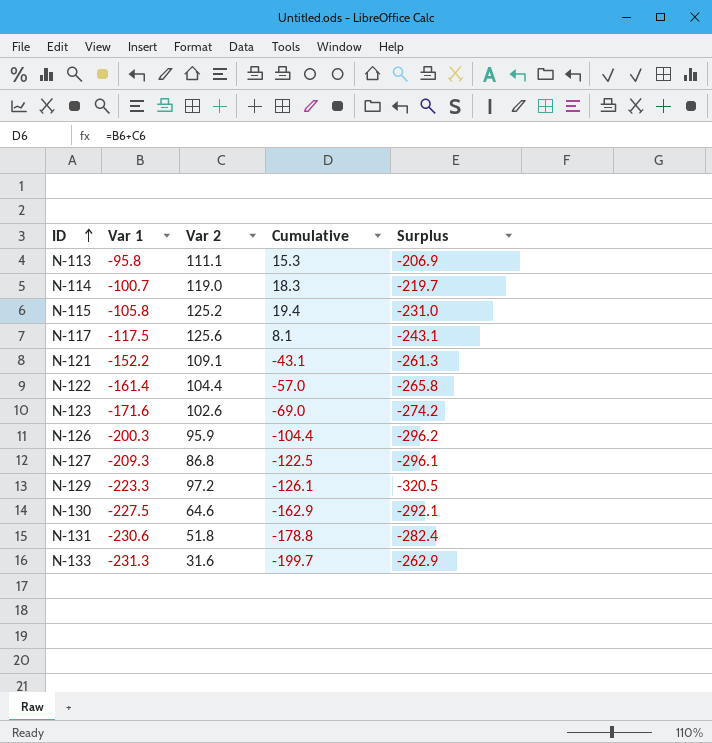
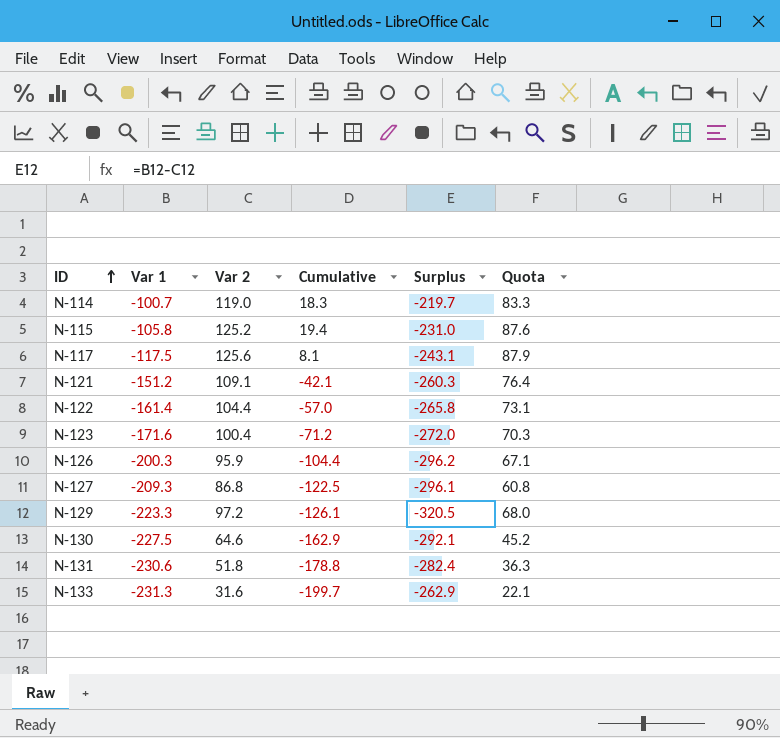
column Quota | formula: none -> [Var 2] * 0.7
row N-113: -95.8 | 111.1 | 15.3 | -206.9 -> none
N-121 | Var 1: -152.2 -> -151.2
N-121 | Cumulative: -43.1 -> -42.1
N-121 | Surplus: -261.3 -> -260.3
N-123 | Var 2: 102.6 -> 100.4
N-123 | Cumulative: -69.0 -> -71.2
N-123 | Surplus: -274.2 -> -272.0

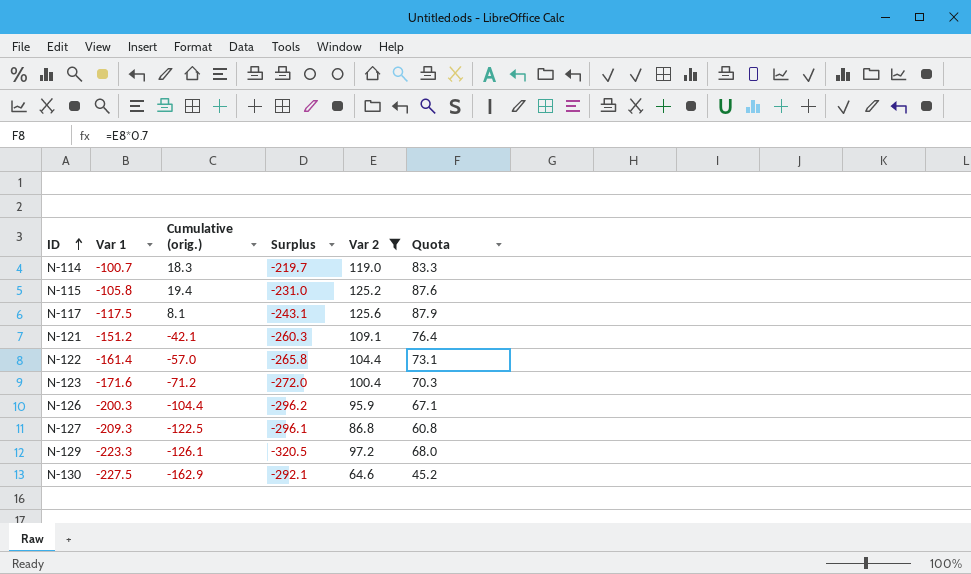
filter: none -> Var 2 >= 64.6
column name: Cumulative -> Cumulative (orig.)
column Var 2 | position: 3 -> 5

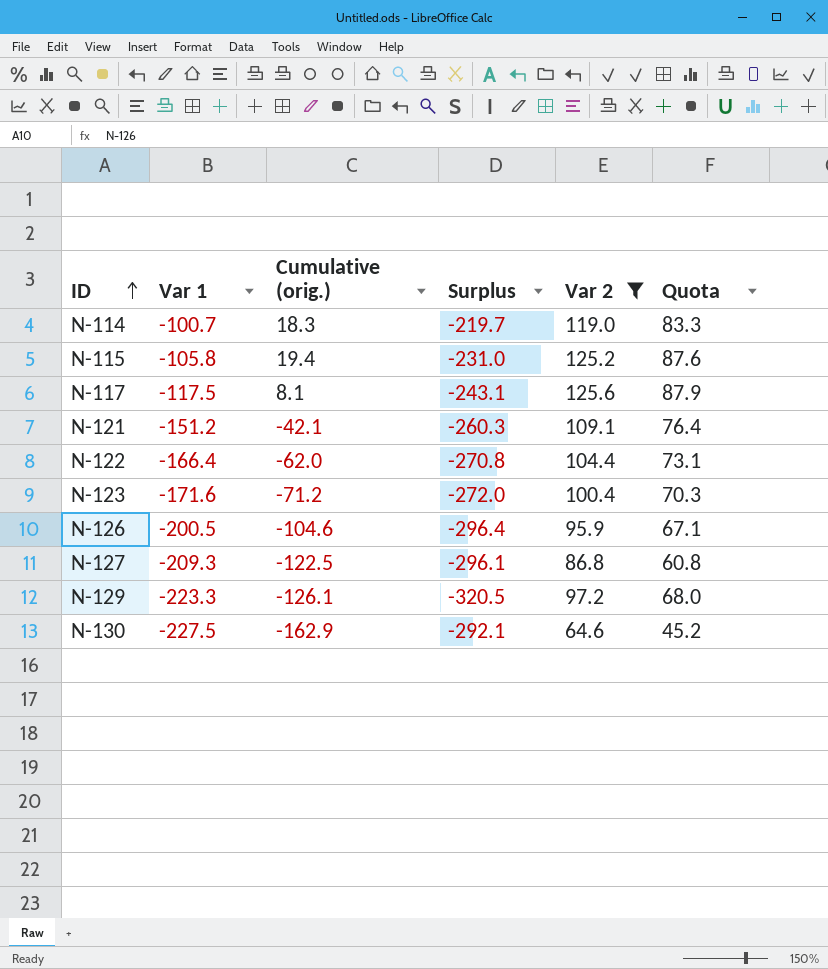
N-122 | Var 1: -161.4 -> -166.4
N-122 | Cumulative (orig.): -57.0 -> -62.0
N-122 | Surplus: -265.8 -> -270.8
N-126 | Var 1: -200.3 -> -200.5
N-126 | Cumulative (orig.): -104.4 -> -104.6
N-126 | Surplus: -296.2 -> -296.4

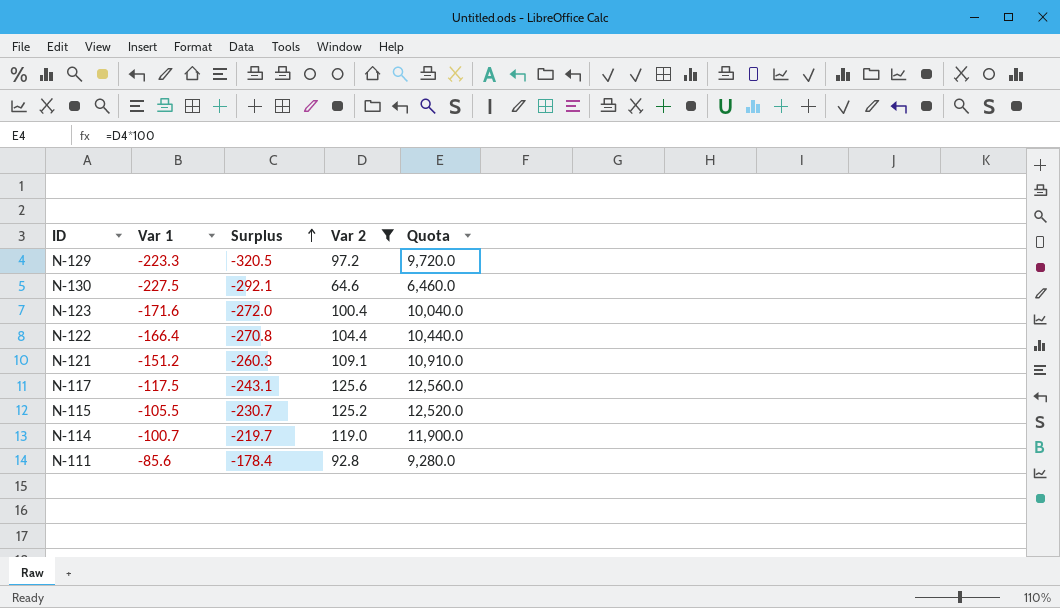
row order: ID ascending -> Surplus ascending
column Cumulative (orig.) | formula: [Var 1] + [Var 2] -> none
column Quota | formula: [Var 2] * 0.7 -> [Var 2] * 100
row N-126: -200.5 | -104.6 | -296.4 | 95.9 | 67.1 -> none
row N-127: -209.3 | -122.5 | -296.1 | 86.8 | 60.8 -> none
N-115 | Var 1: -105.8 -> -105.5
N-115 | Surplus: -231.0 -> -230.7
row N-111: none -> -85.6 | -178.4 | 92.8 | 9,280.0

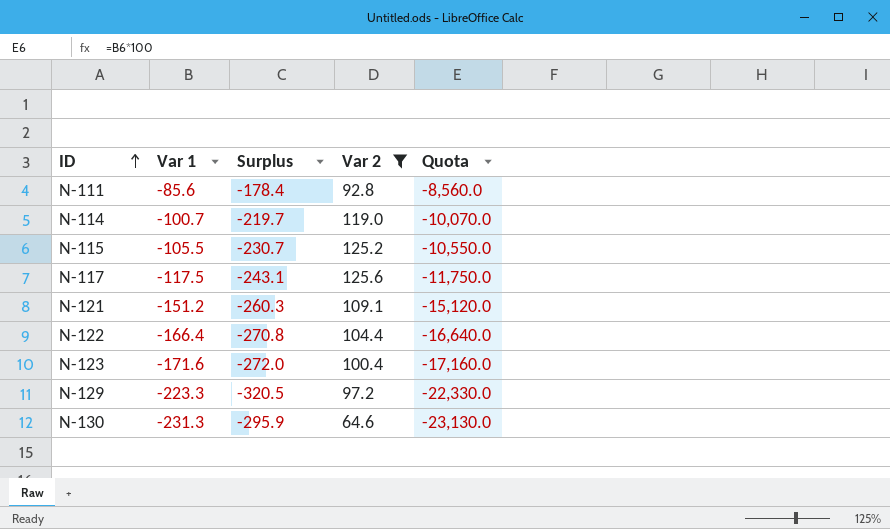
row order: Surplus ascending -> ID ascending
column Quota | formula: [Var 2] * 100 -> [Var 1] * 100
N-130 | Var 1: -227.5 -> -231.3
N-130 | Surplus: -292.1 -> -295.9

